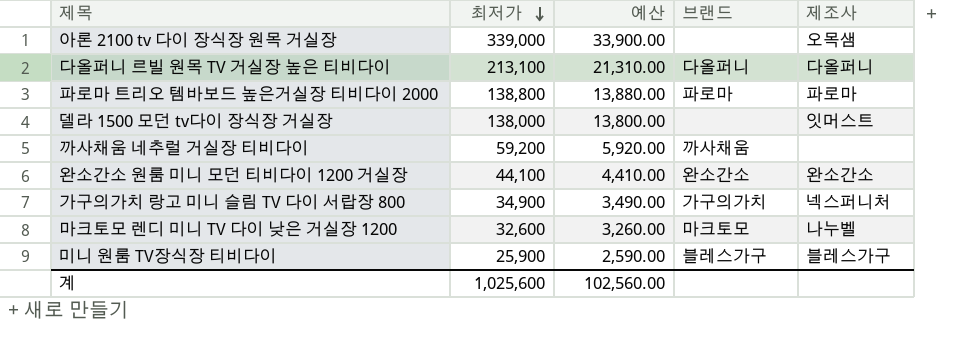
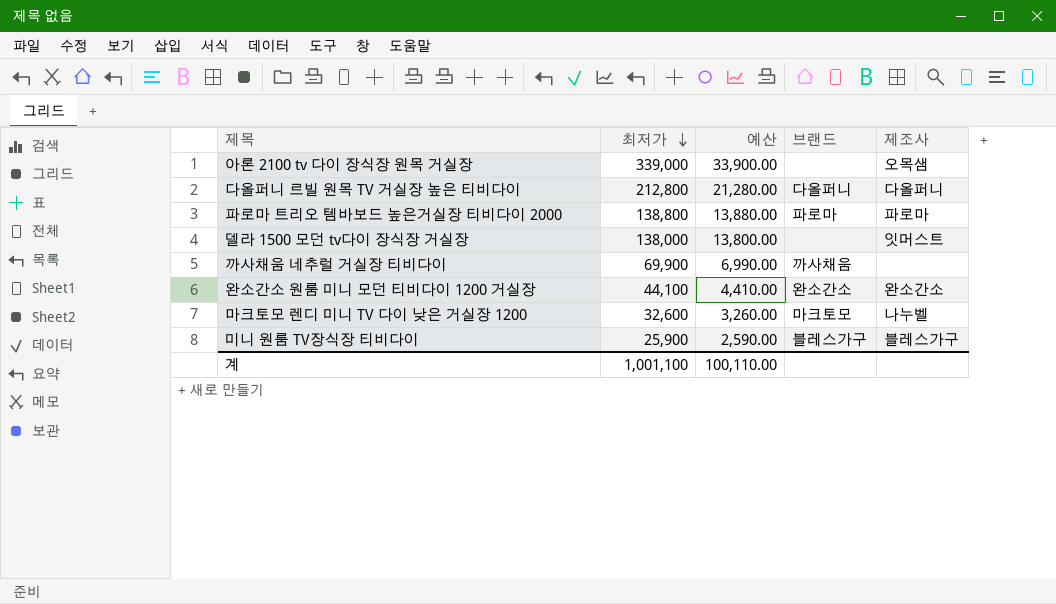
row 가구의가치 랑고 미니 슬림 TV 다이 서랍장 800: 34,900 | 3,490.00 | 가구의가치 | 넥스퍼니처 -> none
다올퍼니 르빌 원목 TV 거실장 높은 티비다이 | 최저가: 213,100 -> 212,800
다올퍼니 르빌 원목 TV 거실장 높은 티비다이 | 예산: 21,310.00 -> 21,280.00
까사채움 네추럴 거실장 티비다이 | 최저가: 59,200 -> 69,900
까사채움 네추럴 거실장 티비다이 | 예산: 5,920.00 -> 6,990.00
계 | 최저가: 1,025,600 -> 1,001,100
계 | 예산: 102,560.00 -> 100,110.00

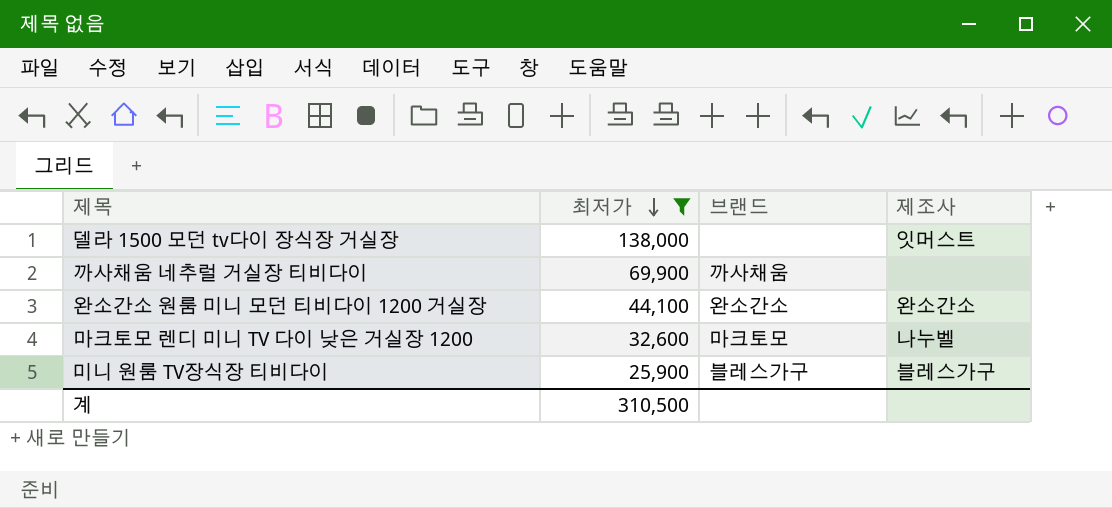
filter: none -> 최저가 <= 138,000
column 예산 | formula: [최저가] * 0.1 -> none
계 | 최저가: 1,001,100 -> 310,500

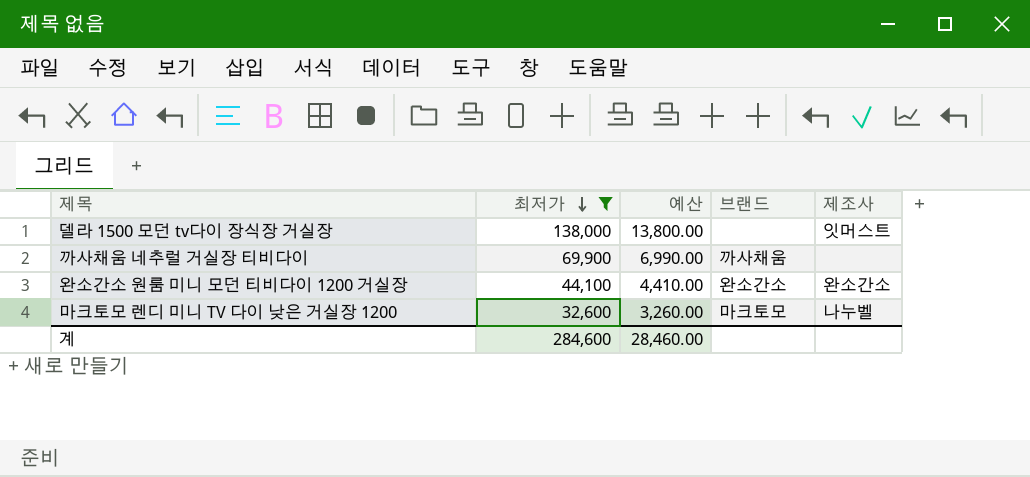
column 예산 | formula: none -> [최저가] * 0.1
row 미니 원룸 TV장식장 티비다이: 25,900 | 블레스가구 | 블레스가구 -> none
계 | 최저가: 310,500 -> 284,600

